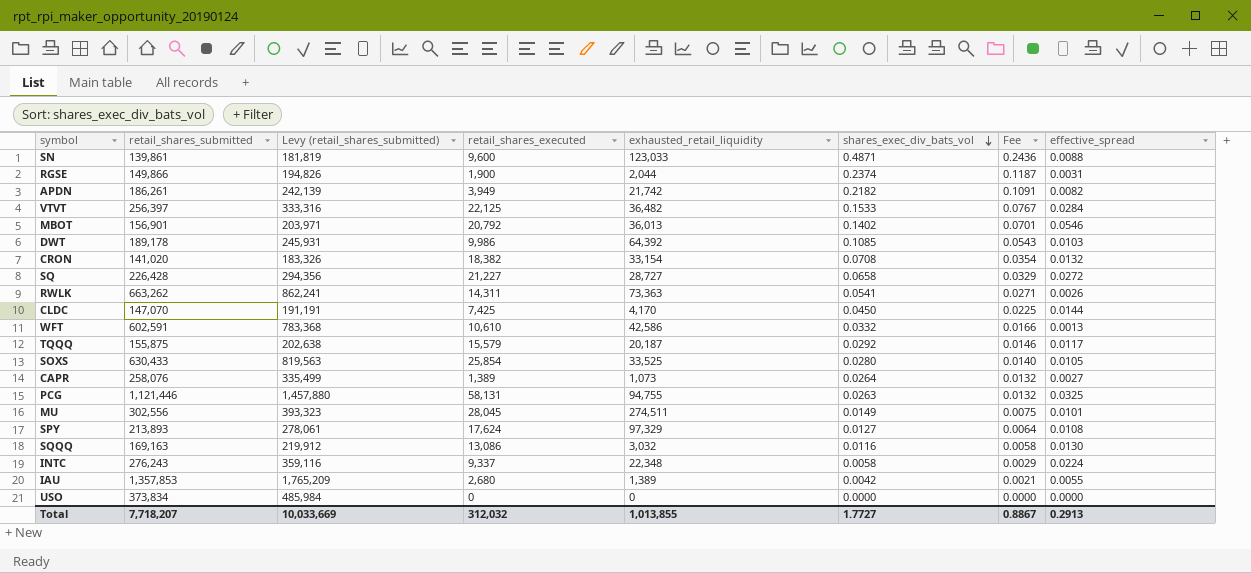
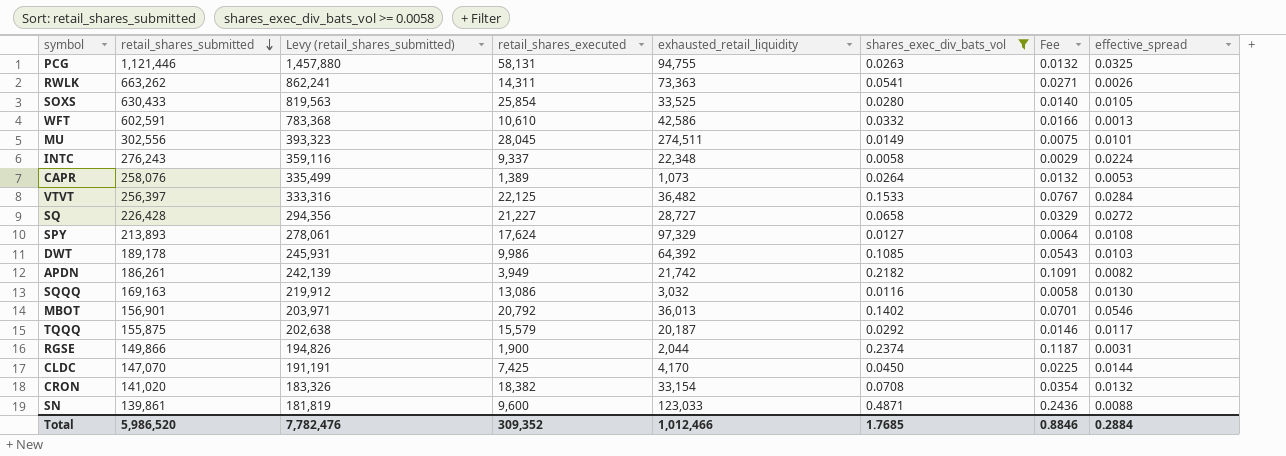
filter: none -> shares_exec_div_bats_vol >= 0.0058
row order: shares_exec_div_bats_vol descending -> retail_shares_submitted descending
CAPR | effective_spread: 0.0027 -> 0.0053
Total | retail_shares_submitted: 7,718,207 -> 5,986,520
Total | Levy (retail_shares_submitted): 10,033,669 -> 7,782,476
Total | retail_shares_executed: 312,032 -> 309,352
Total | exhausted_retail_liquidity: 1,013,855 -> 1,012,466
Total | shares_exec_div_bats_vol: 1.7727 -> 1.7685
Total | Fee: 0.8867 -> 0.8846
Total | effective_spread: 0.2913 -> 0.2884

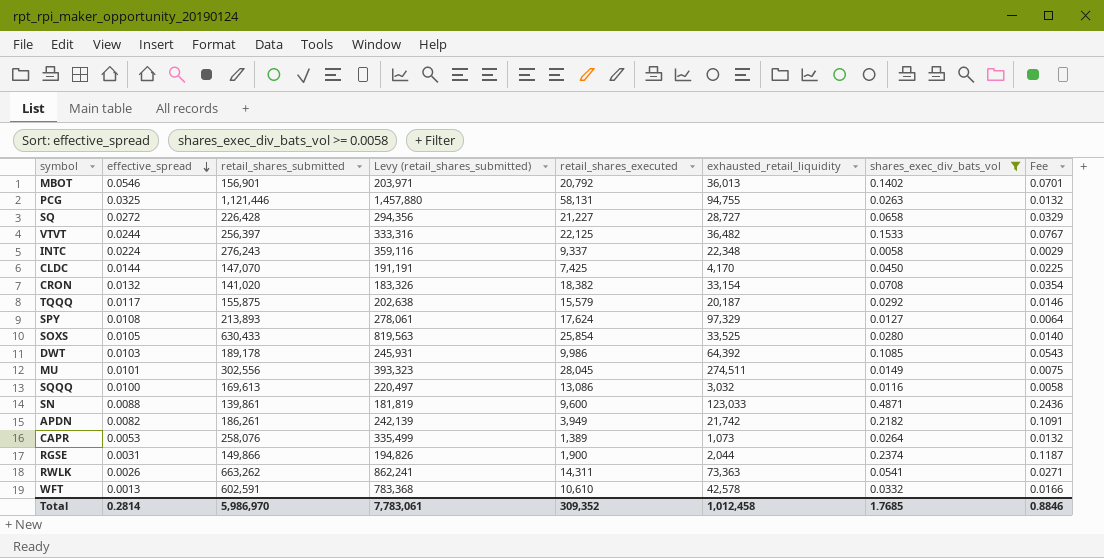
row order: retail_shares_submitted descending -> effective_spread descending
column effective_spread | position: 8 -> 2
VTVT | effective_spread: 0.0284 -> 0.0244
SQQQ | effective_spread: 0.0130 -> 0.0100
SQQQ | retail_shares_submitted: 169,163 -> 169,613
SQQQ | Levy (retail_shares_submitted): 219,912 -> 220,497
WFT | exhausted_retail_liquidity: 42,586 -> 42,578
Total | effective_spread: 0.2884 -> 0.2814
Total | retail_shares_submitted: 5,986,520 -> 5,986,970
Total | Levy (retail_shares_submitted): 7,782,476 -> 7,783,061
Total | exhausted_retail_liquidity: 1,012,466 -> 1,012,458

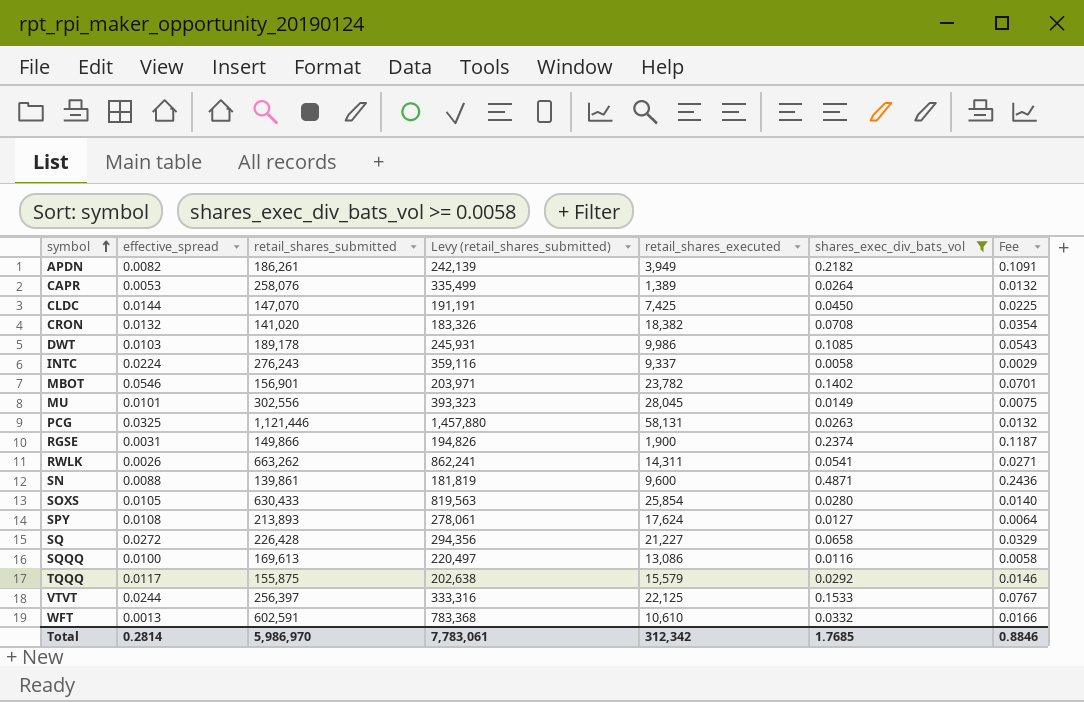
row order: effective_spread descending -> symbol ascending
column exhausted_retail_liquidity | position: 6 -> none
MBOT | retail_shares_executed: 20,792 -> 23,782
Total | retail_shares_executed: 309,352 -> 312,342

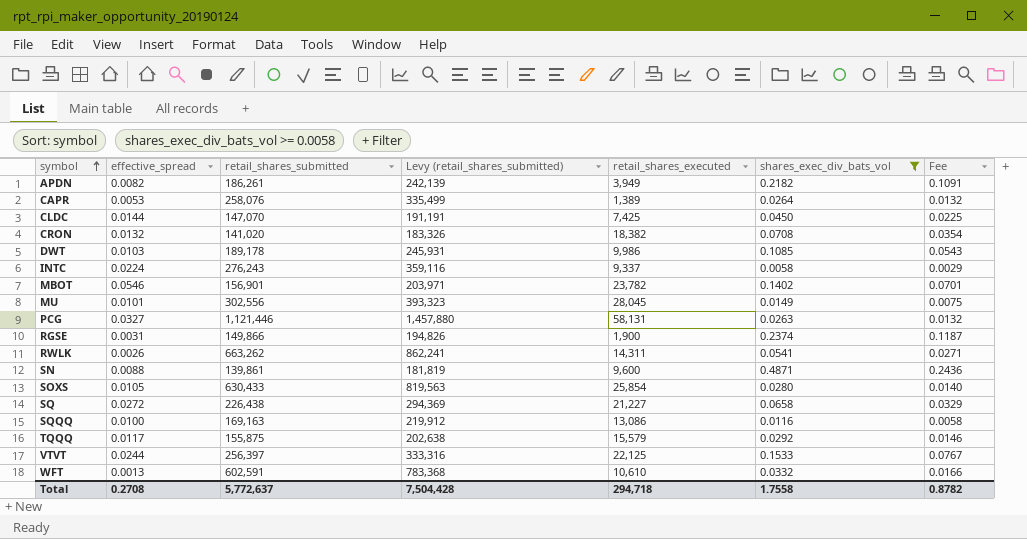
row SPY: 0.0108 | 213,893 | 278,061 | 17,624 | 0.0127 | 0.0064 -> none
PCG | effective_spread: 0.0325 -> 0.0327
SQ | retail_shares_submitted: 226,428 -> 226,438
SQ | Levy (retail_shares_submitted): 294,356 -> 294,369
SQQQ | retail_shares_submitted: 169,613 -> 169,163
SQQQ | Levy (retail_shares_submitted): 220,497 -> 219,912
Total | effective_spread: 0.2814 -> 0.2708
Total | retail_shares_submitted: 5,986,970 -> 5,772,637
Total | Levy (retail_shares_submitted): 7,783,061 -> 7,504,428
Total | retail_shares_executed: 312,342 -> 294,718
Total | shares_exec_div_bats_vol: 1.7685 -> 1.7558
Total | Fee: 0.8846 -> 0.8782

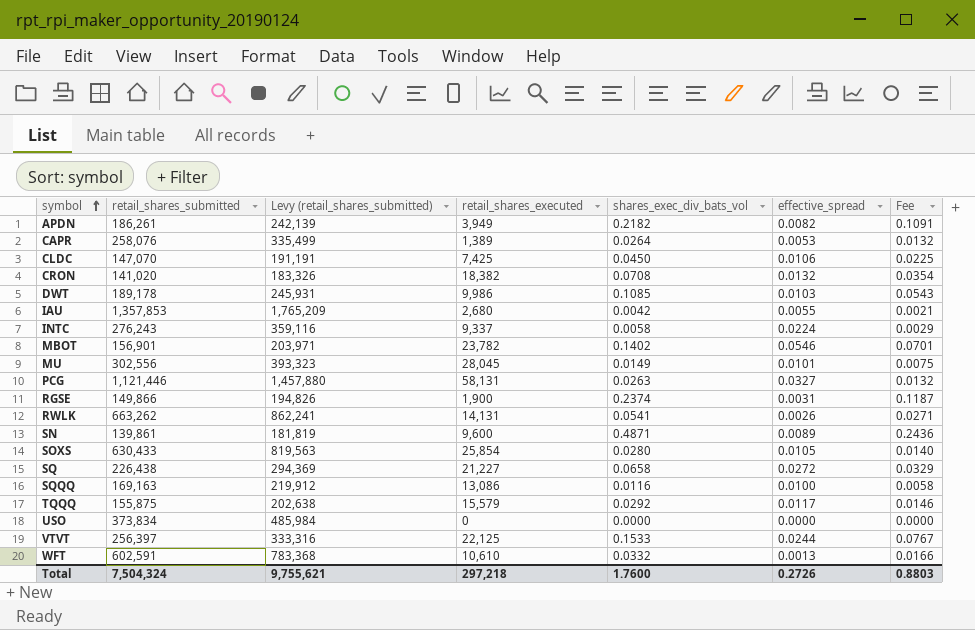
filter: shares_exec_div_bats_vol >= 0.0058 -> none
column effective_spread | position: 2 -> 6
CLDC | effective_spread: 0.0144 -> 0.0106
RWLK | retail_shares_executed: 14,311 -> 14,131
SN | effective_spread: 0.0088 -> 0.0089
Total | retail_shares_submitted: 5,772,637 -> 7,504,324
Total | Levy (retail_shares_submitted): 7,504,428 -> 9,755,621
Total | retail_shares_executed: 294,718 -> 297,218
Total | shares_exec_div_bats_vol: 1.7558 -> 1.7600
Total | effective_spread: 0.2708 -> 0.2726
Total | Fee: 0.8782 -> 0.8803

